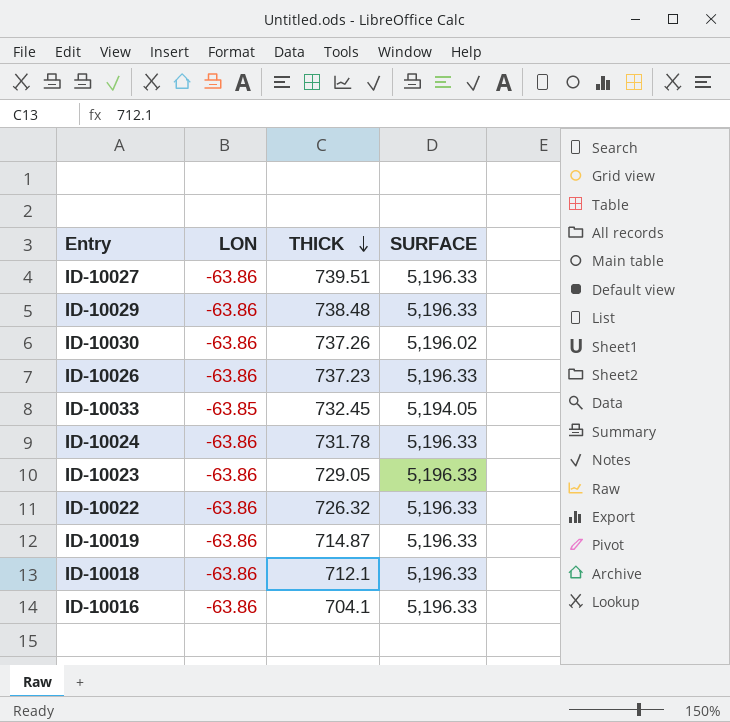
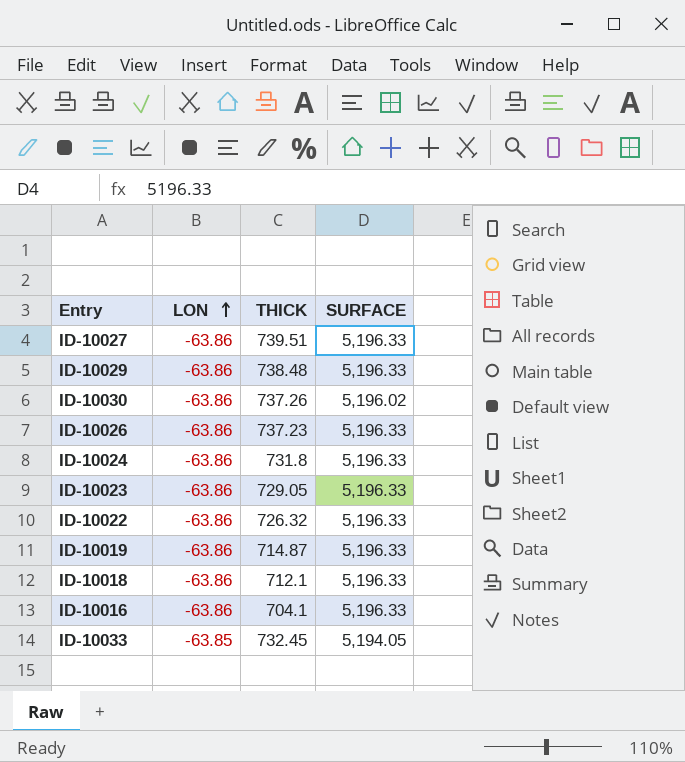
row order: THICK descending -> LON ascending
ID-10024 | THICK: 731.78 -> 731.8

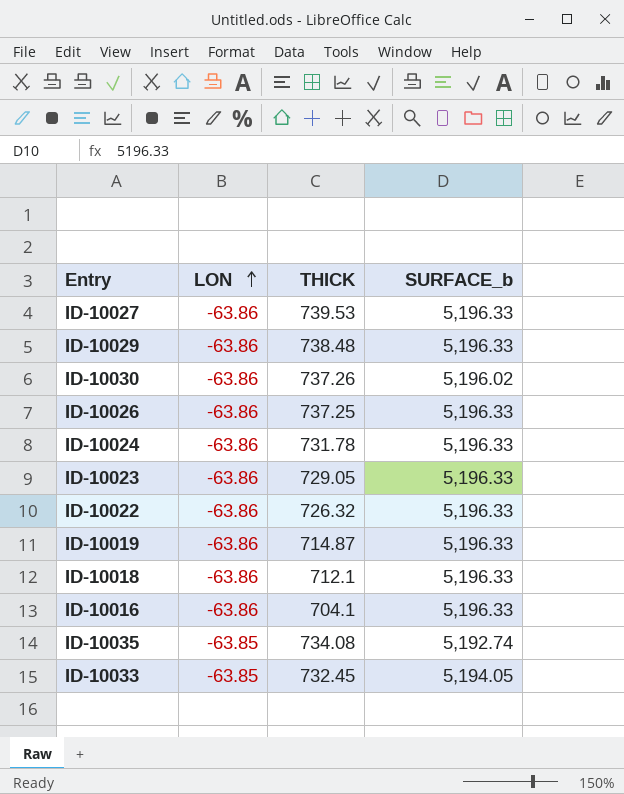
column name: SURFACE -> SURFACE_b
ID-10027 | THICK: 739.51 -> 739.53
ID-10026 | THICK: 737.23 -> 737.25
ID-10024 | THICK: 731.8 -> 731.78
row ID-10035: none -> -63.85 | 734.08 | 5,192.74

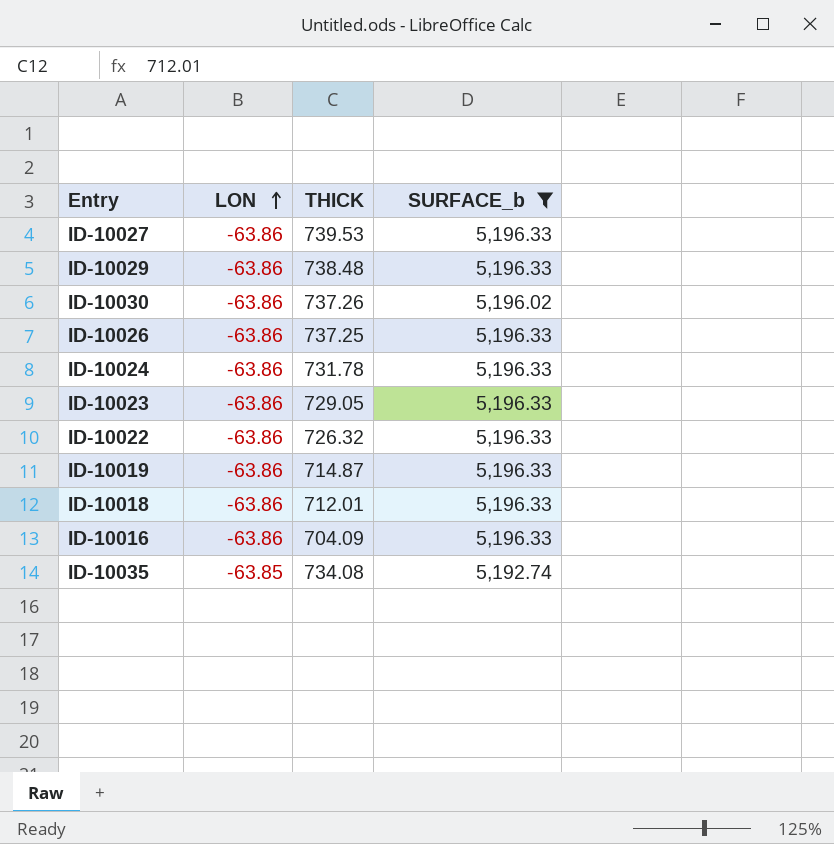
filter: none -> SURFACE_b != 5,194.05
ID-10018 | THICK: 712.1 -> 712.01
ID-10016 | THICK: 704.1 -> 704.09

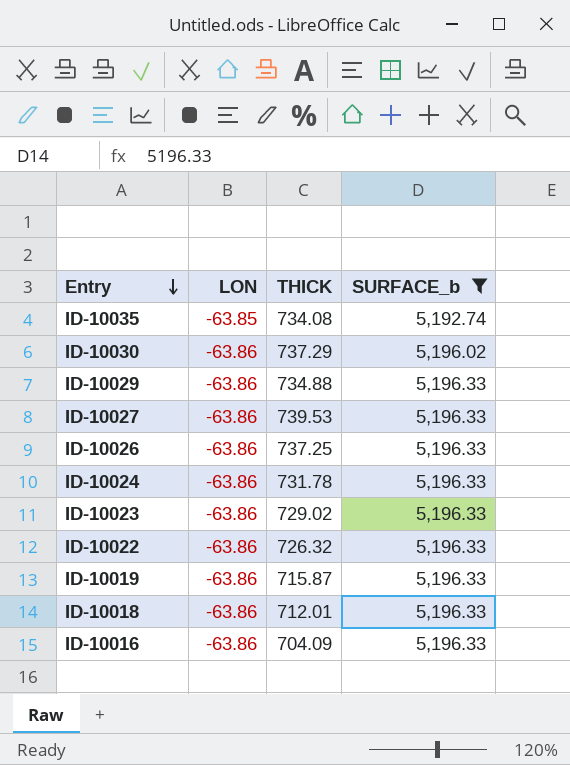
row order: LON ascending -> Entry descending
ID-10030 | THICK: 737.26 -> 737.29
ID-10029 | THICK: 738.48 -> 734.88
ID-10023 | THICK: 729.05 -> 729.02
ID-10019 | THICK: 714.87 -> 715.87

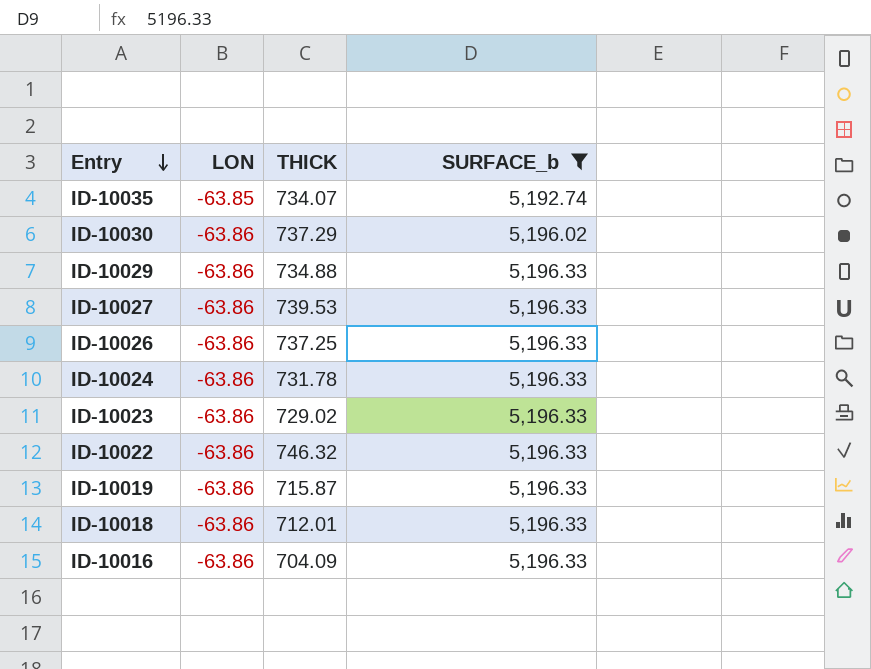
ID-10035 | THICK: 734.08 -> 734.07
ID-10022 | THICK: 726.32 -> 746.32

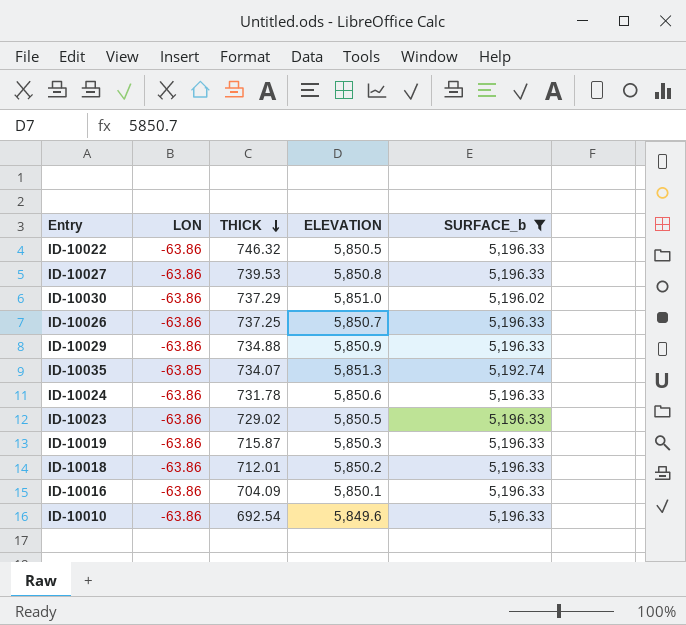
row order: Entry descending -> THICK descending
column ELEVATION | position: none -> 4
row ID-10010: none -> -63.86 | 692.54 | 5,849.6 | 5,196.33

